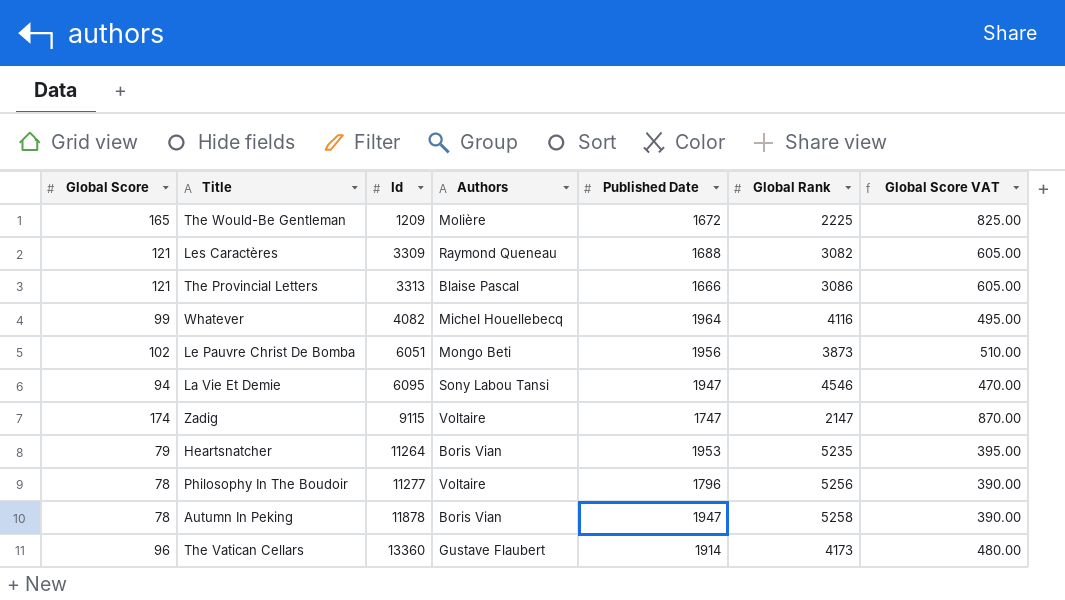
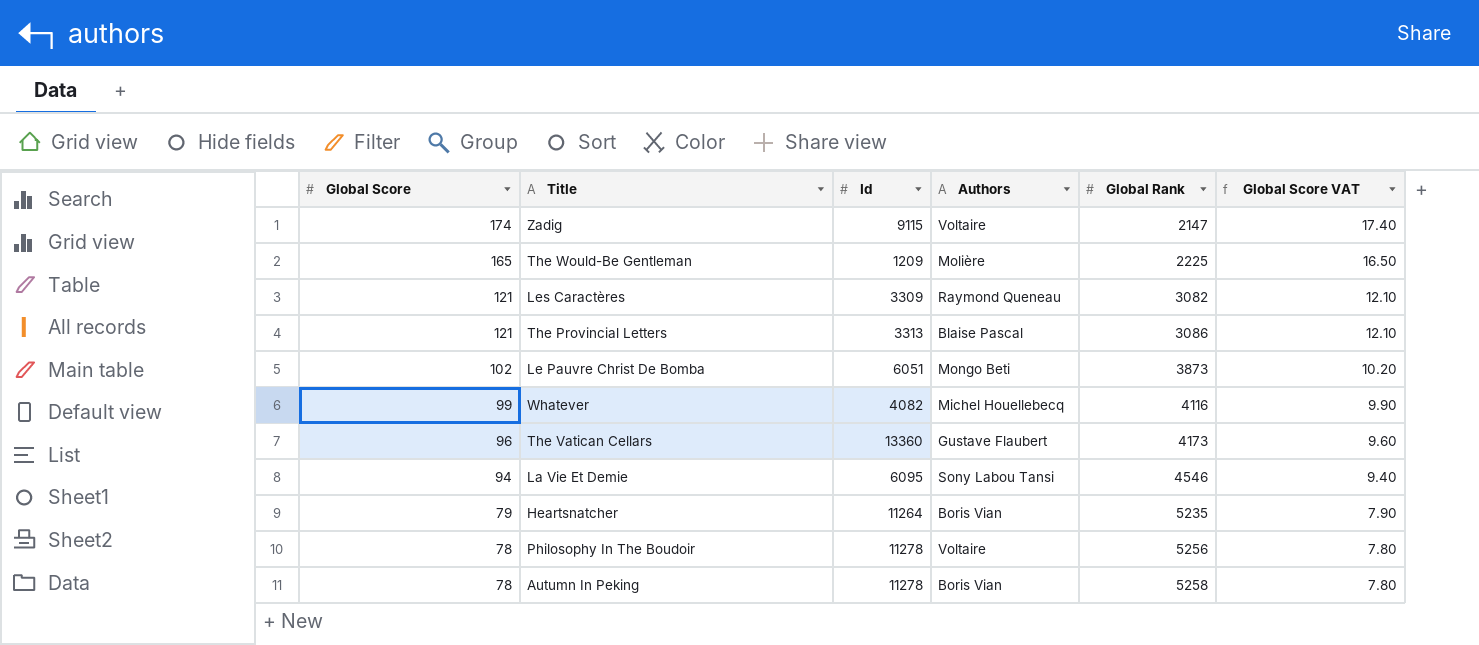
row order: Id ascending -> Global Score descending
column Published Date | position: 5 -> none
column Global Score VAT | formula: [Global Score] * 5 -> [Global Score] * 0.1
Philosophy In The Boudoir | Id: 11277 -> 11278
Autumn In Peking | Id: 11878 -> 11278

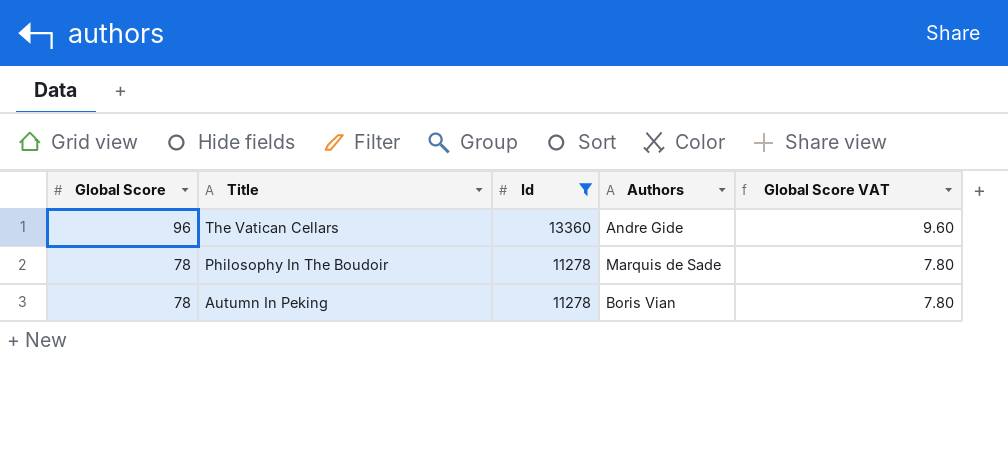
filter: none -> Id >= 11278
column Global Rank | position: 5 -> none
The Vatican Cellars | Authors: Gustave Flaubert -> Andre Gide
Philosophy In The Boudoir | Authors: Voltaire -> Marquis de Sade

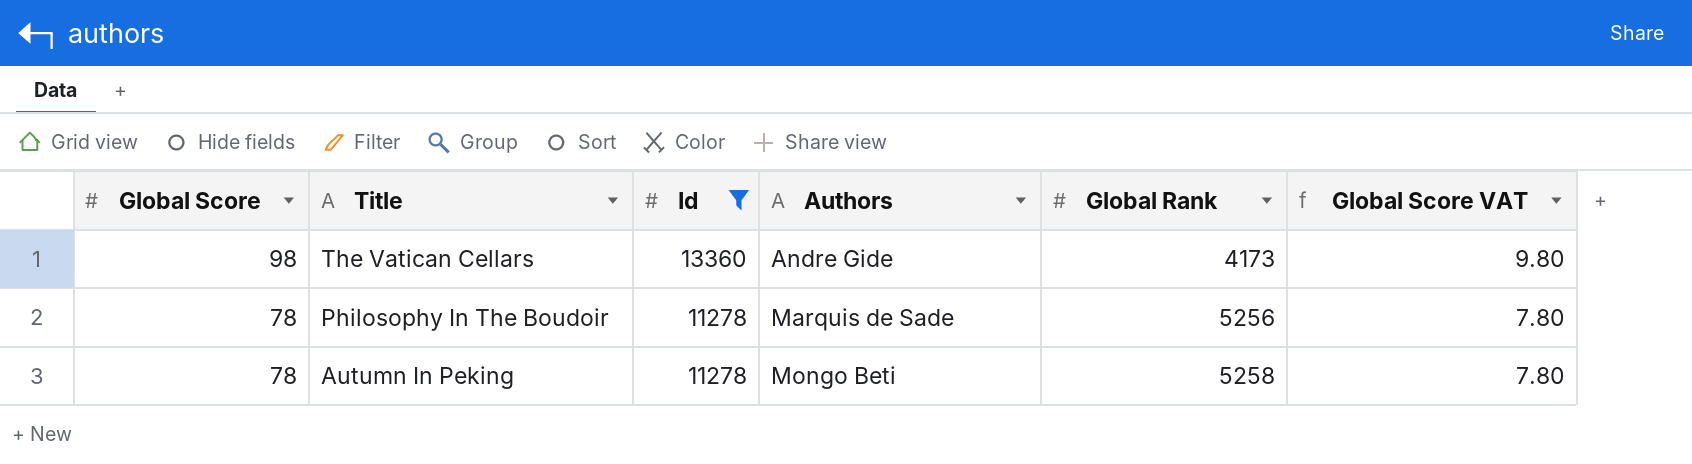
column Global Rank | position: none -> 5
The Vatican Cellars | Global Score: 96 -> 98
The Vatican Cellars | Global Score VAT: 9.60 -> 9.80
Autumn In Peking | Authors: Boris Vian -> Mongo Beti

